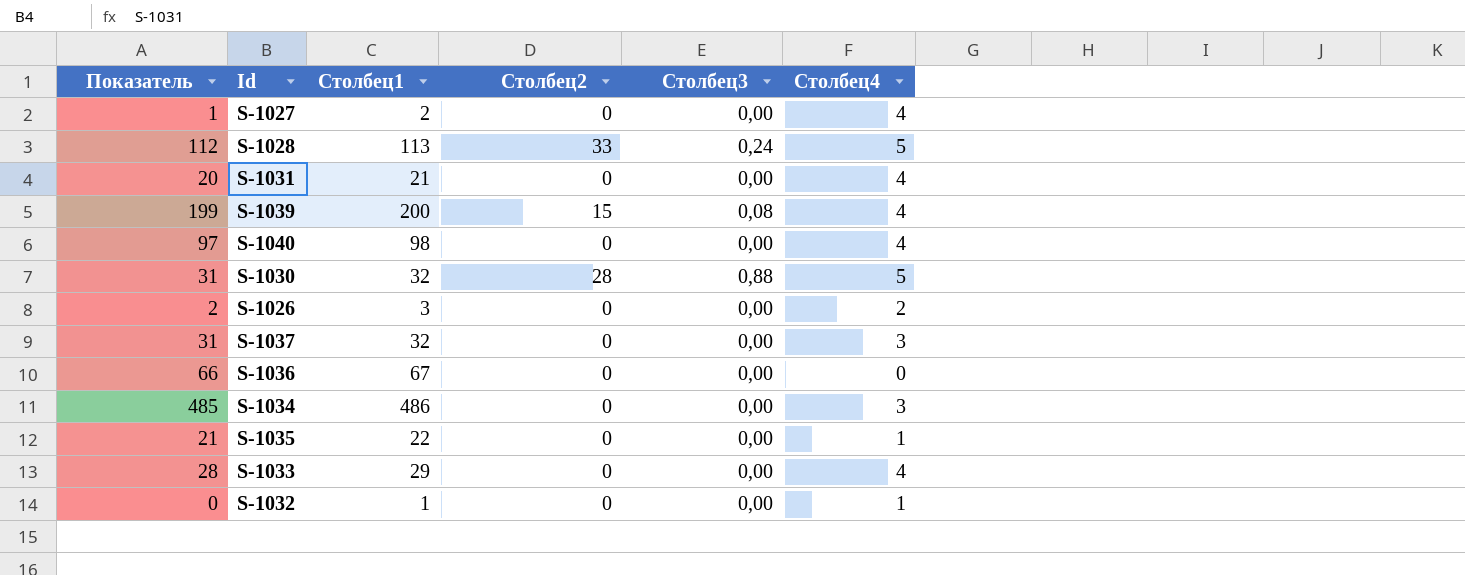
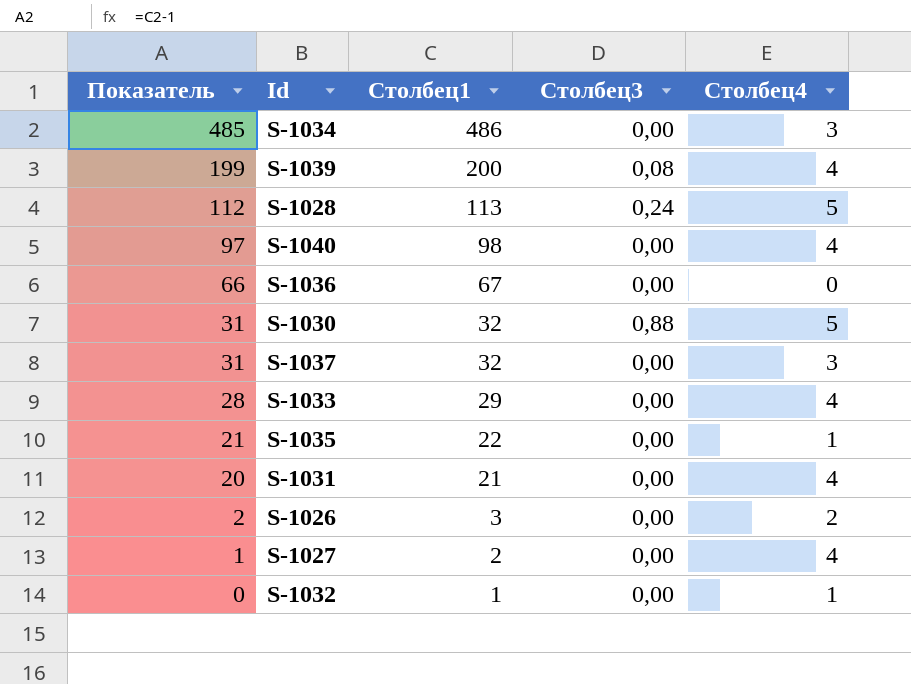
row order: none -> Показатель descending
column Столбец2 | position: 4 -> none

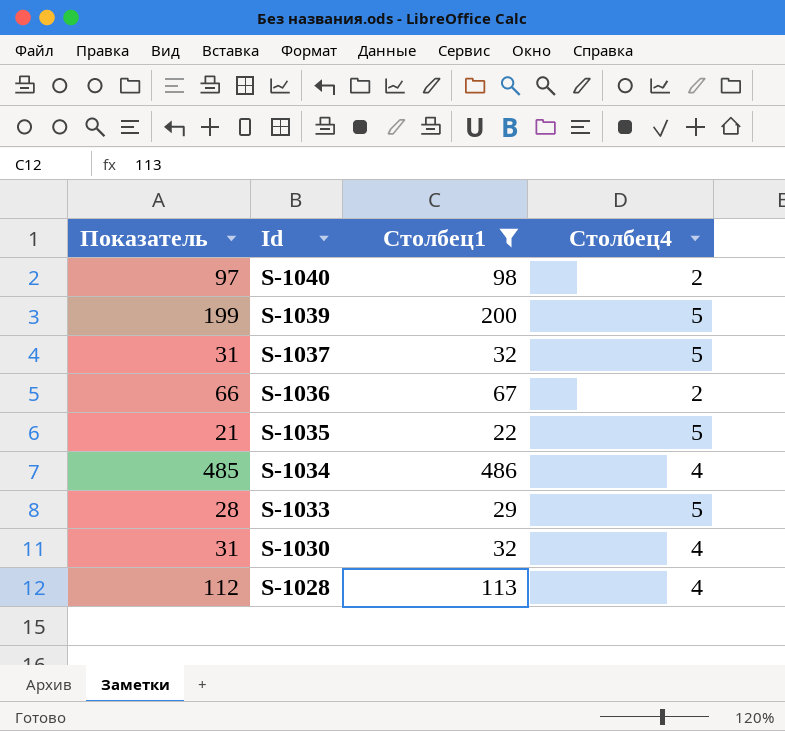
filter: none -> Столбец1 >= 22
row order: Показатель descending -> Id descending
column Столбец3 | position: 4 -> none
S-1040 | Столбец4: 4 -> 2
S-1039 | Столбец4: 4 -> 5
S-1037 | Столбец4: 3 -> 5
S-1036 | Столбец4: 0 -> 2
S-1035 | Столбец4: 1 -> 5
S-1034 | Столбец4: 3 -> 4
S-1033 | Столбец4: 4 -> 5
S-1030 | Столбец4: 5 -> 4
S-1028 | Столбец4: 5 -> 4

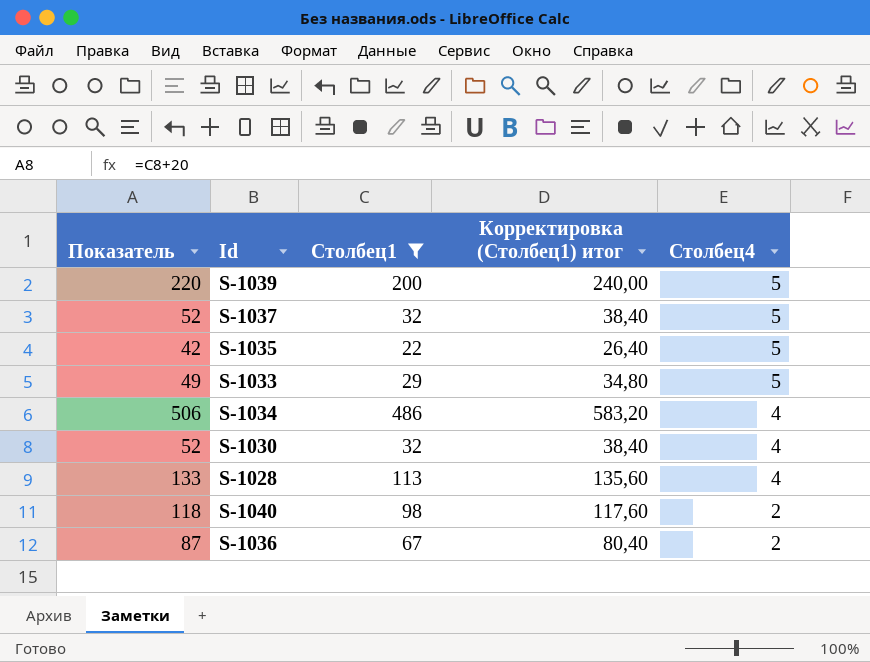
row order: Id descending -> Столбец4 descending
column Показатель | formula: [Столбец1] - 1 -> [Столбец1] + 20
column Корректировка (Столбец1) итог | formula: none -> [Столбец1] * 1,2

